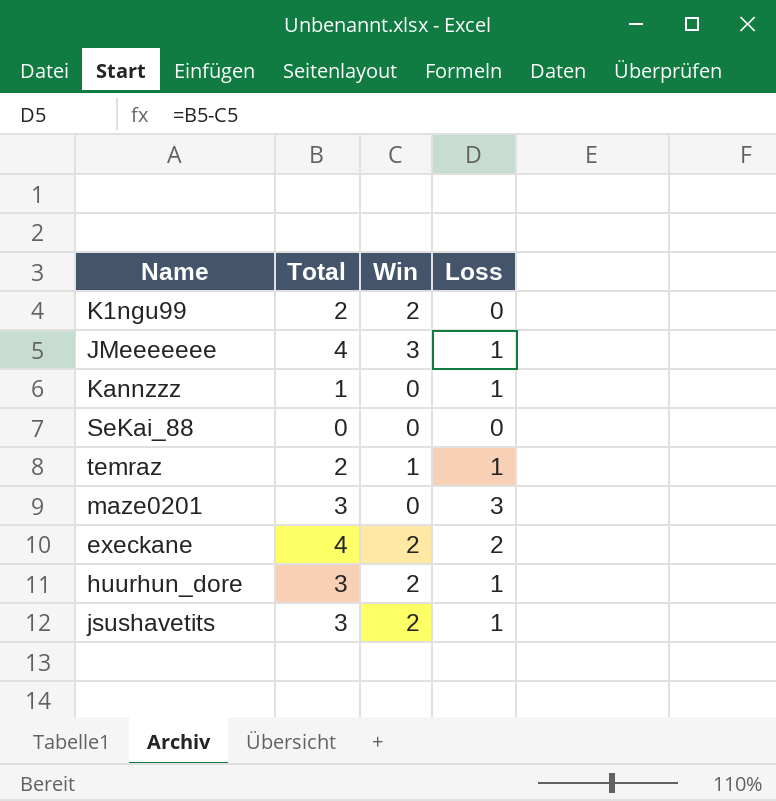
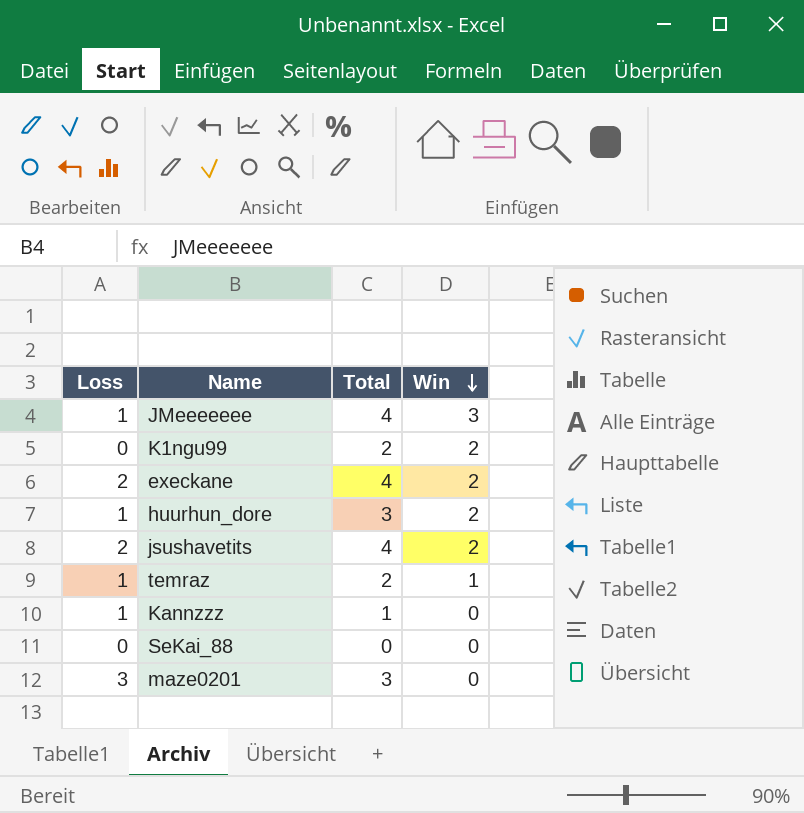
row order: none -> Win descending
column Loss | position: 4 -> 1
jsushavetits | Loss: 1 -> 2
jsushavetits | Total: 3 -> 4

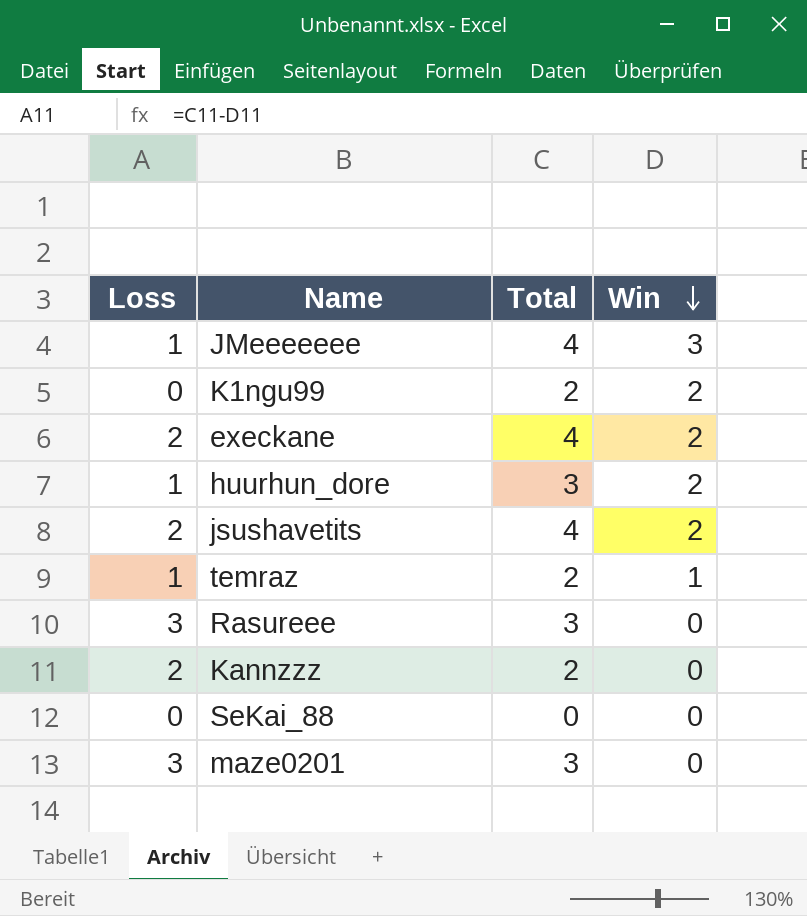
row Rasureee: none -> 3 | 3 | 0
Kannzzz | Loss: 1 -> 2
Kannzzz | Total: 1 -> 2

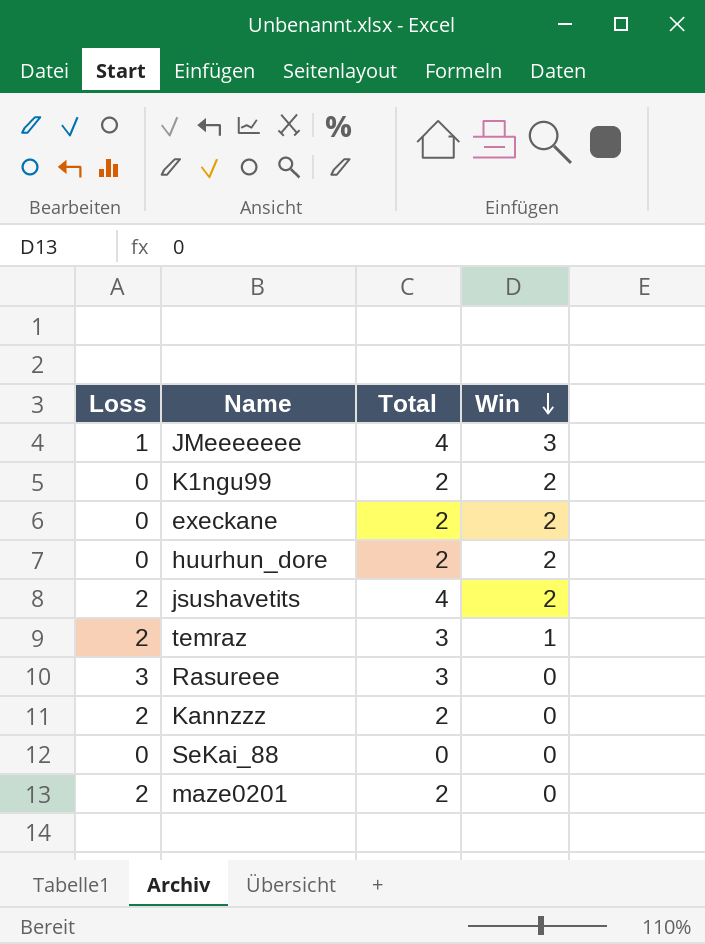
execkane | Loss: 2 -> 0
execkane | Total: 4 -> 2
huurhun_dore | Loss: 1 -> 0
huurhun_dore | Total: 3 -> 2
temraz | Loss: 1 -> 2
temraz | Total: 2 -> 3
maze0201 | Loss: 3 -> 2
maze0201 | Total: 3 -> 2

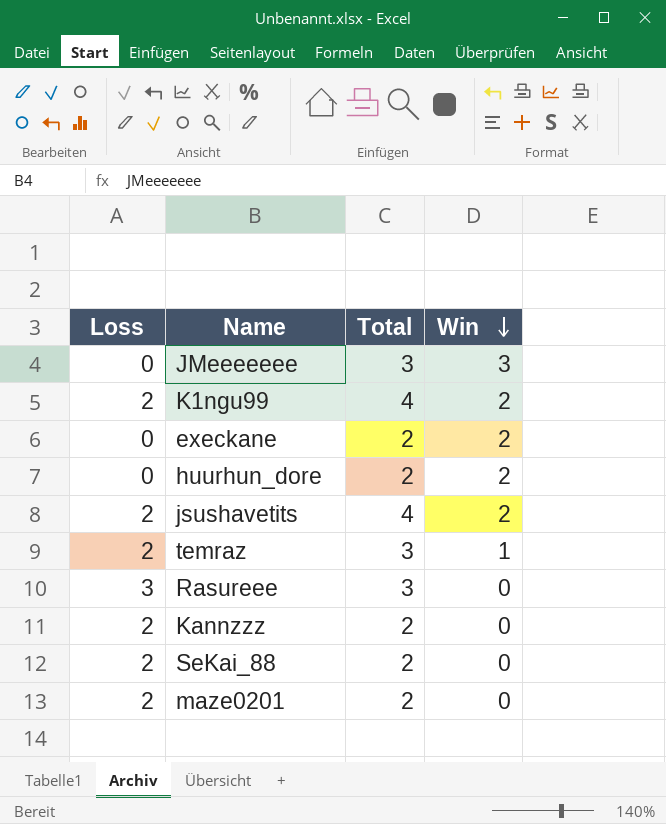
JMeeeeeee | Loss: 1 -> 0
JMeeeeeee | Total: 4 -> 3
K1ngu99 | Loss: 0 -> 2
K1ngu99 | Total: 2 -> 4
SeKai_88 | Loss: 0 -> 2
SeKai_88 | Total: 0 -> 2

